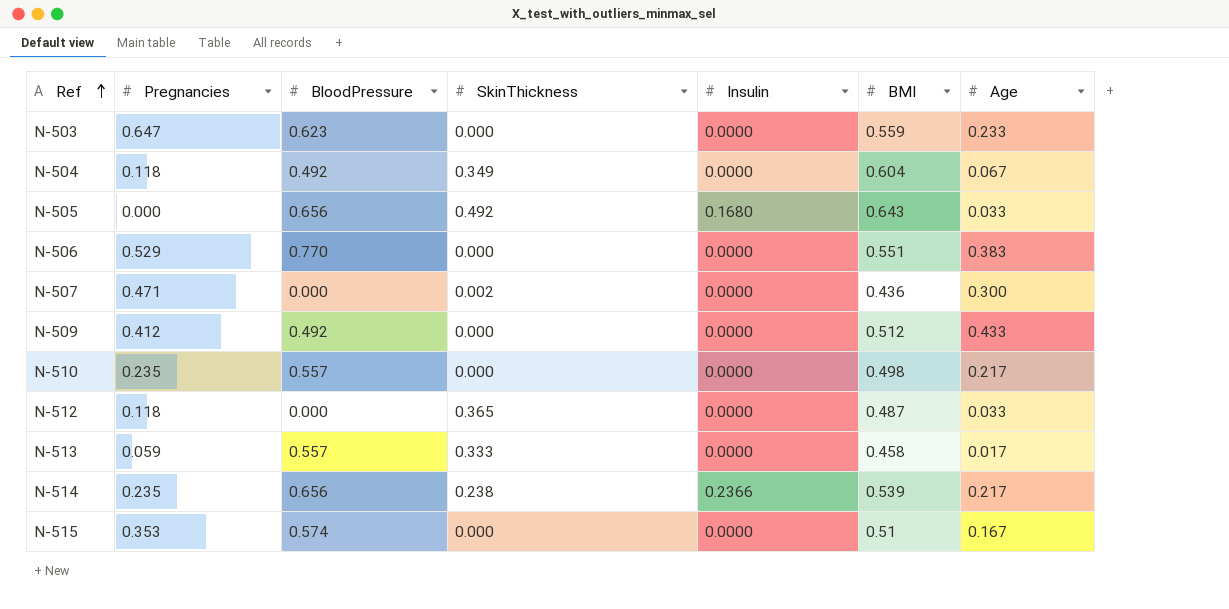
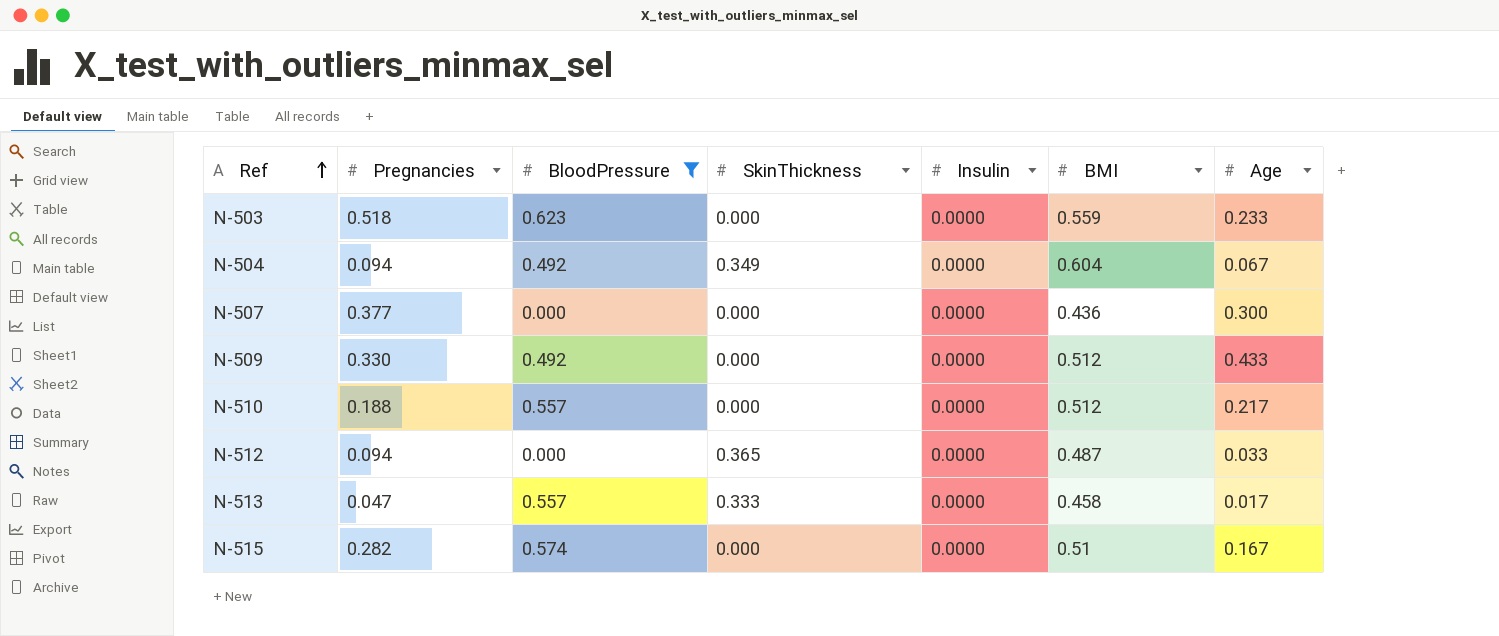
filter: none -> BloodPressure <= 0.623
N-503 | Pregnancies: 0.647 -> 0.518
N-504 | Pregnancies: 0.118 -> 0.094
N-507 | Pregnancies: 0.471 -> 0.377
N-507 | SkinThickness: 0.002 -> 0.000
N-509 | Pregnancies: 0.412 -> 0.330
N-510 | Pregnancies: 0.235 -> 0.188
N-510 | BMI: 0.498 -> 0.512
N-512 | Pregnancies: 0.118 -> 0.094
N-513 | Pregnancies: 0.059 -> 0.047
N-515 | Pregnancies: 0.353 -> 0.282

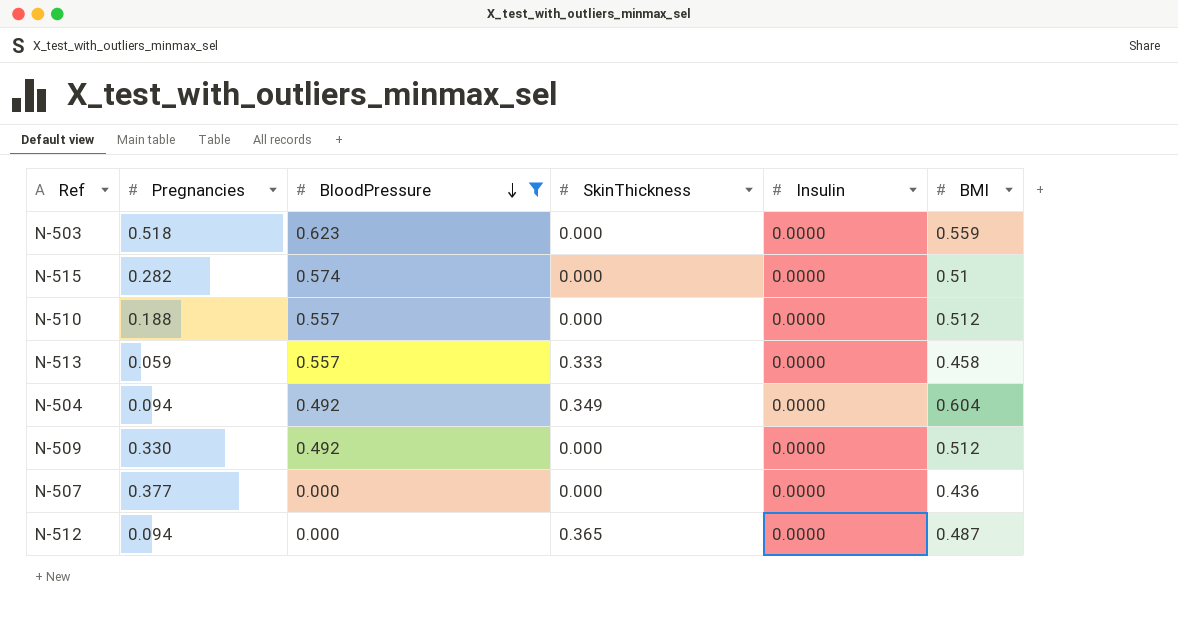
row order: Ref ascending -> BloodPressure descending
column Age | position: 7 -> none
N-513 | Pregnancies: 0.047 -> 0.059

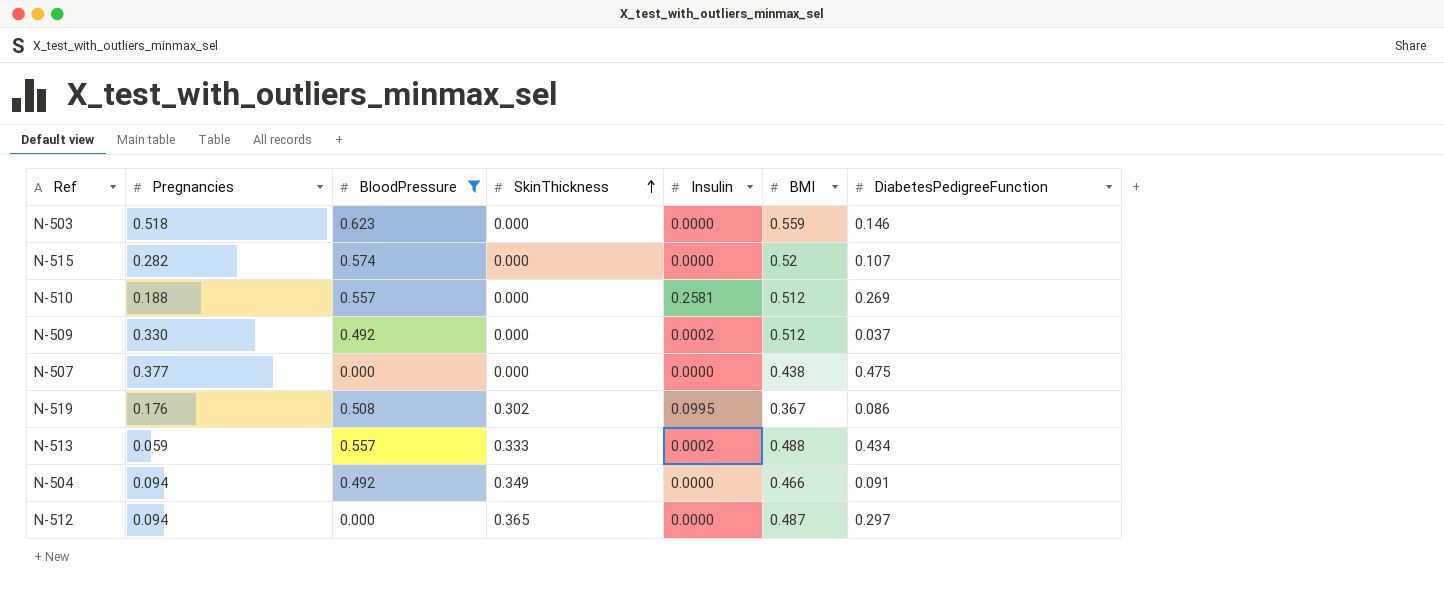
row order: BloodPressure descending -> SkinThickness ascending
column DiabetesPedigreeFunction | position: none -> 7
N-515 | BMI: 0.51 -> 0.52
N-510 | Insulin: 0.0000 -> 0.2581
N-509 | Insulin: 0.0000 -> 0.0002
N-507 | BMI: 0.436 -> 0.438
row N-519: none -> 0.176 | 0.508 | 0.302 | 0.0995 | 0.367 | 0.086
N-513 | Insulin: 0.0000 -> 0.0002
N-513 | BMI: 0.458 -> 0.488
N-504 | BMI: 0.604 -> 0.466

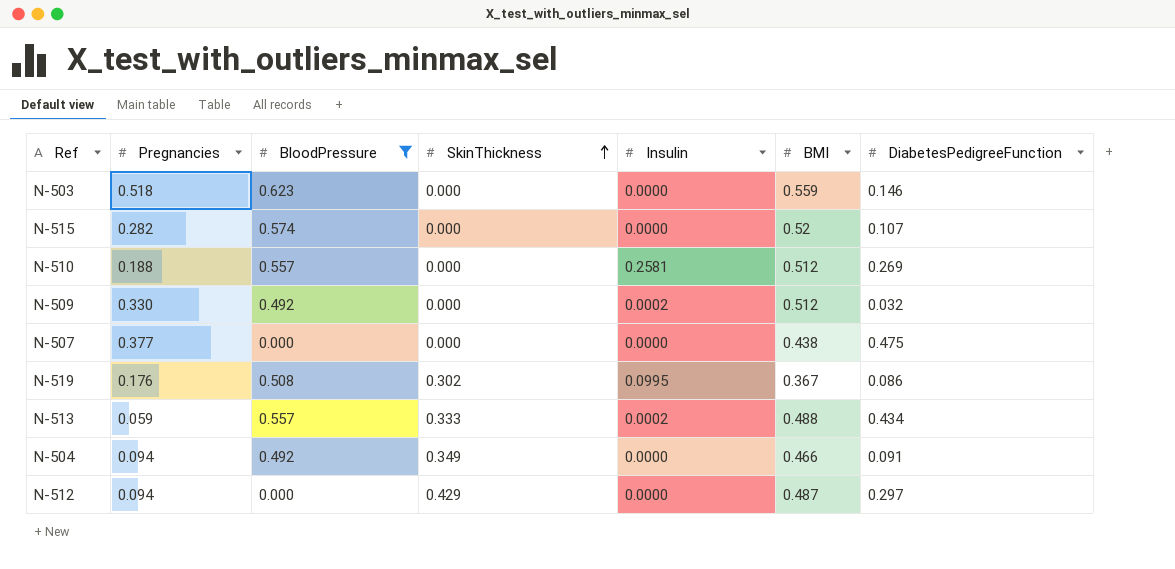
N-509 | DiabetesPedigreeFunction: 0.037 -> 0.032
N-512 | SkinThickness: 0.365 -> 0.429

